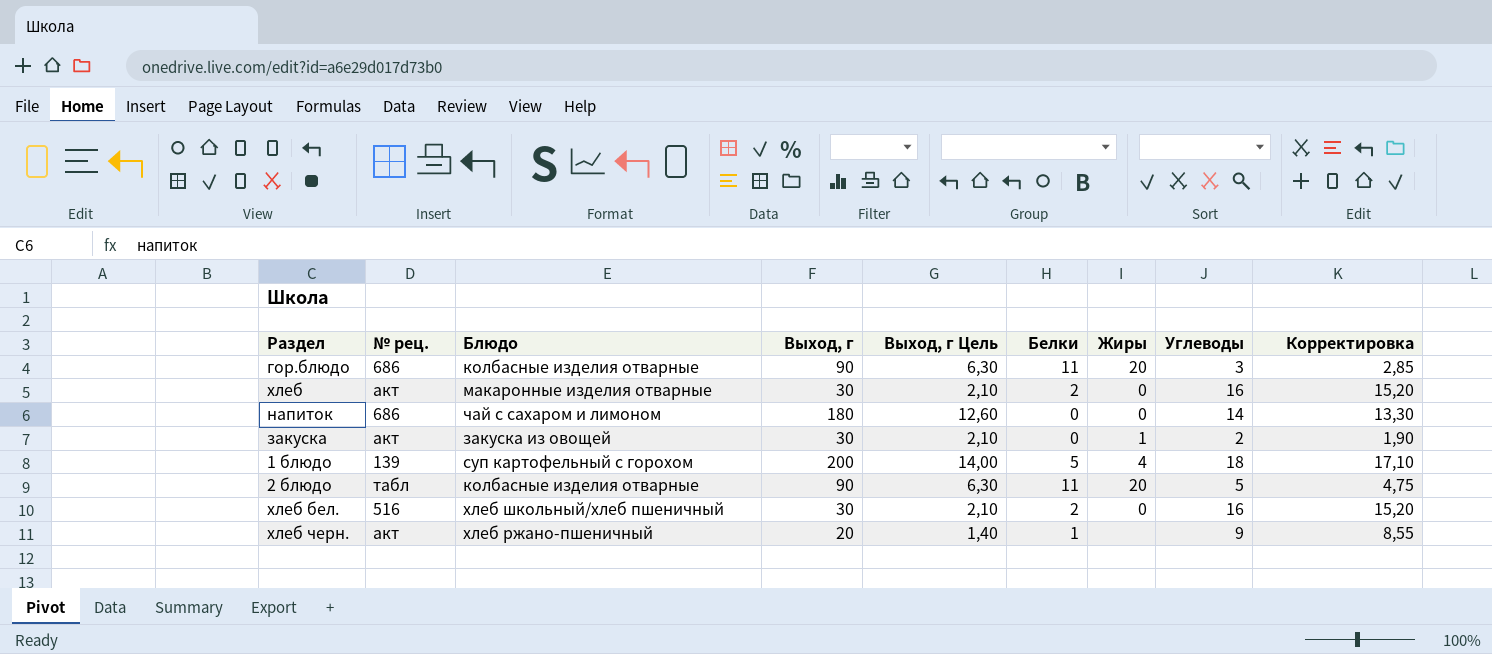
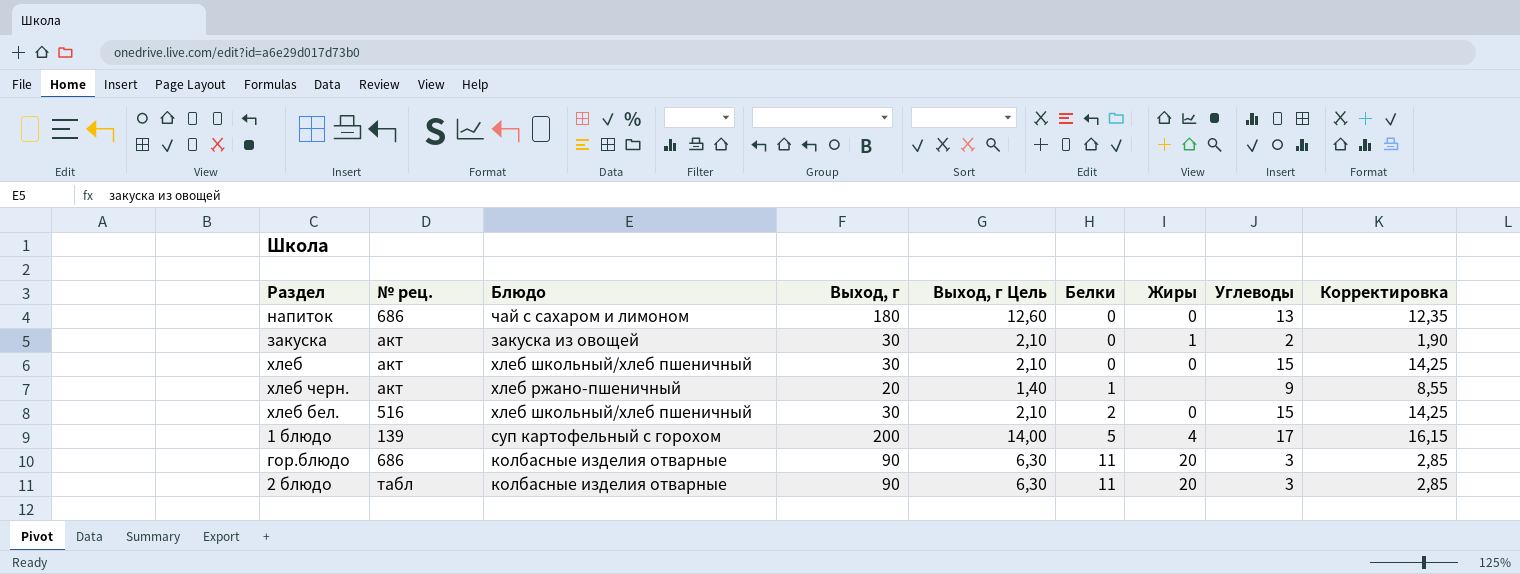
row order: none -> Белки ascending
напиток | Углеводы: 14 -> 13
напиток | Корректировка: 13,30 -> 12,35
хлеб | Блюдо: макаронные изделия отварные -> хлеб школьный/хлеб пшеничный
хлеб | Белки: 2 -> 0
хлеб | Углеводы: 16 -> 15
хлеб | Корректировка: 15,20 -> 14,25
хлеб бел. | Углеводы: 16 -> 15
хлеб бел. | Корректировка: 15,20 -> 14,25
1 блюдо | Углеводы: 18 -> 17
1 блюдо | Корректировка: 17,10 -> 16,15
2 блюдо | Углеводы: 5 -> 3
2 блюдо | Корректировка: 4,75 -> 2,85

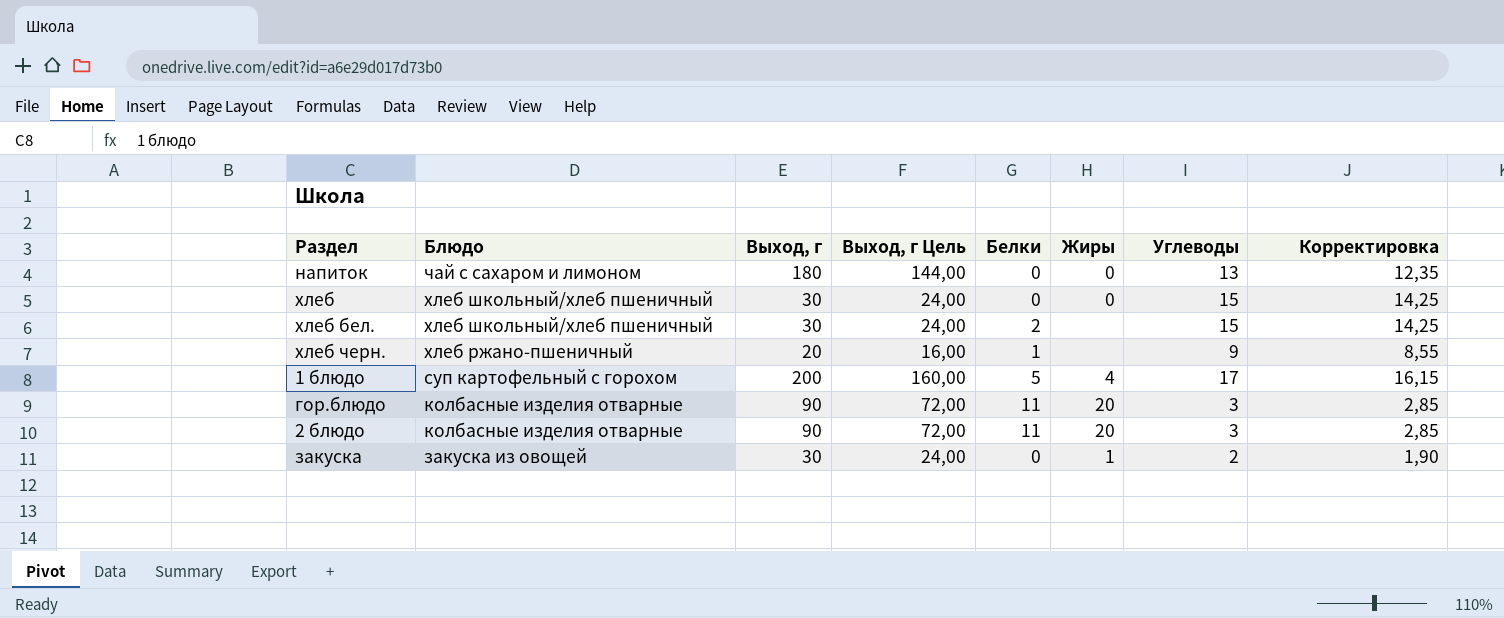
row order: Белки ascending -> Блюдо descending
column № рец. | position: 2 -> none
column Выход, г Цель | formula: [Выход, г] * 0,07 -> [Выход, г] * 0,8
хлеб бел. | Жиры: 0 -> none

